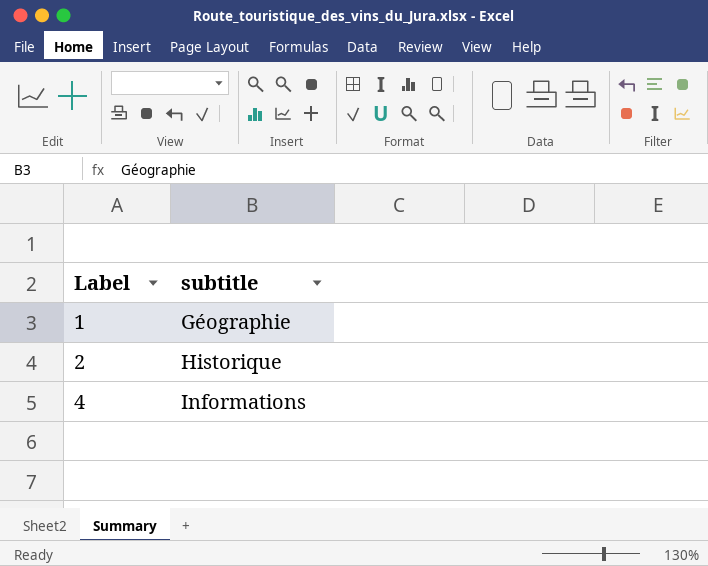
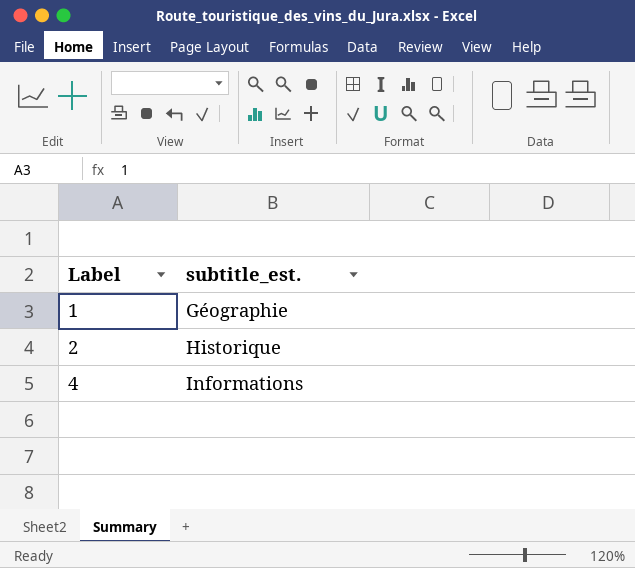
column name: subtitle -> subtitle_est.

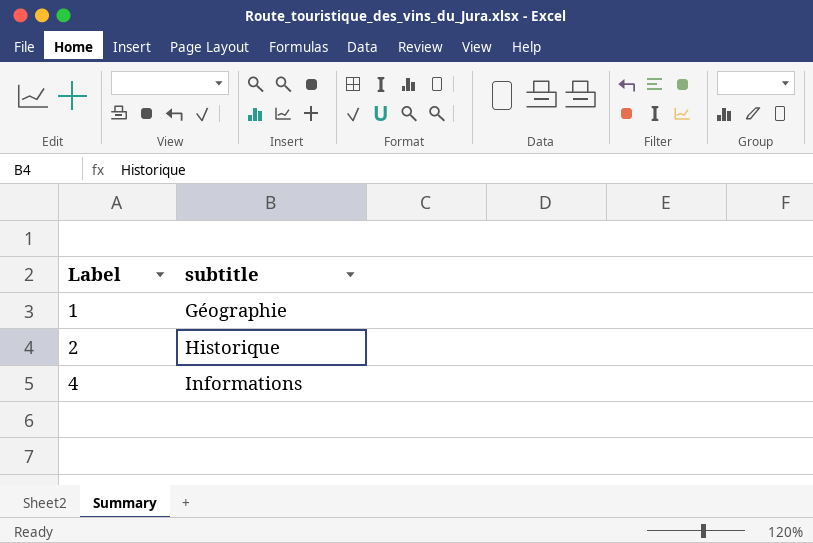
column name: subtitle_est. -> subtitle

